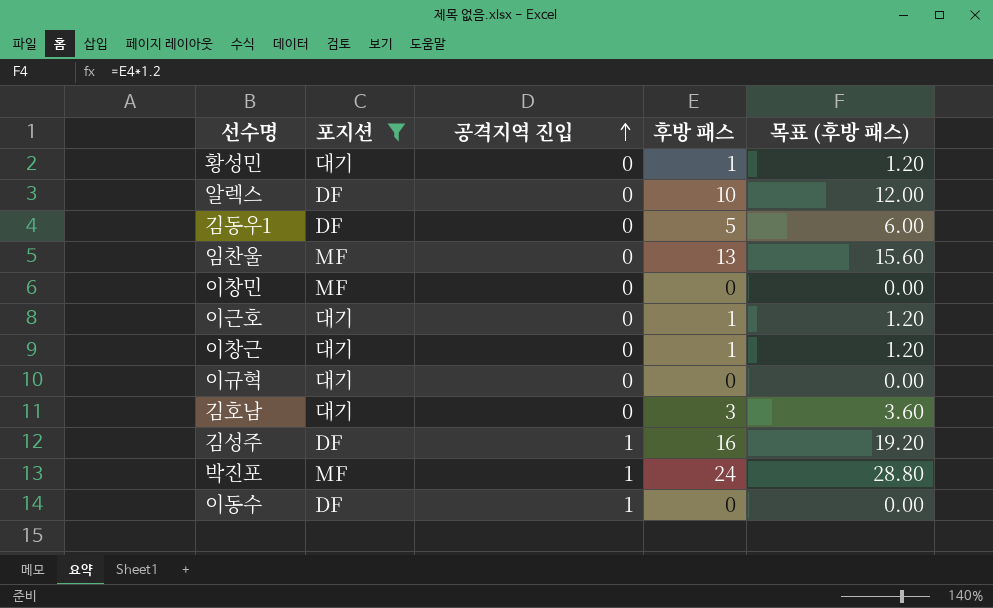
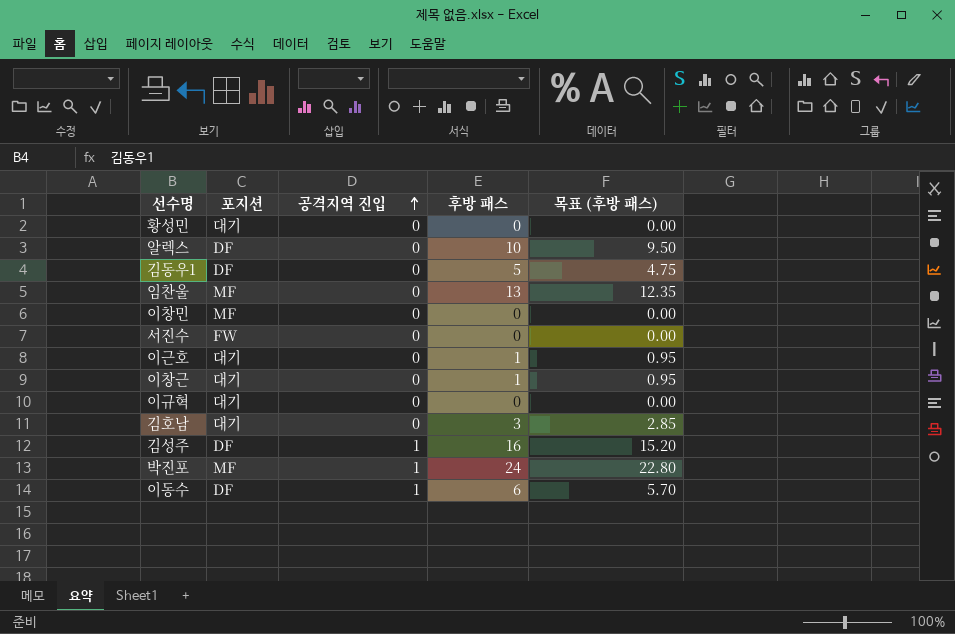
filter: 포지션 != FW -> none
column 목표 (후방 패스) | formula: [후방 패스] * 1.2 -> [후방 패스] * 0.95
황성민 | 후방 패스: 1 -> 0
이동수 | 후방 패스: 0 -> 6

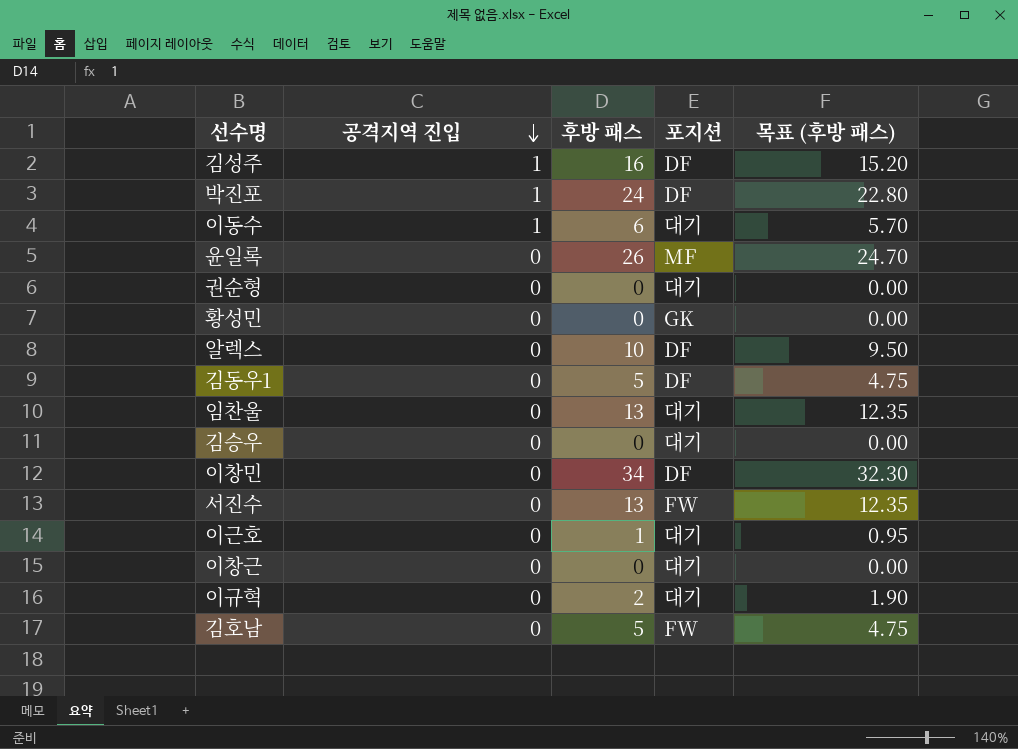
row order: 공격지역 진입 ascending -> 공격지역 진입 descending
column 포지션 | position: 2 -> 4
박진포 | 포지션: MF -> DF
이동수 | 포지션: DF -> 대기
row 윤일록: none -> 0 | 26 | MF | 24.70
row 권순형: none -> 0 | 0 | 대기 | 0.00
황성민 | 포지션: 대기 -> GK
임찬울 | 포지션: MF -> 대기
row 김승우: none -> 0 | 0 | 대기 | 0.00
이창민 | 후방 패스: 0 -> 34
이창민 | 포지션: MF -> DF
이창민 | 목표 (후방 패스): 0.00 -> 32.30
서진수 | 후방 패스: 0 -> 13
서진수 | 목표 (후방 패스): 0.00 -> 12.35
이창근 | 후방 패스: 1 -> 0
이창근 | 목표 (후방 패스): 0.95 -> 0.00
이규혁 | 후방 패스: 0 -> 2
이규혁 | 목표 (후방 패스): 0.00 -> 1.90
김호남 | 후방 패스: 3 -> 5
김호남 | 포지션: 대기 -> FW
김호남 | 목표 (후방 패스): 2.85 -> 4.75

